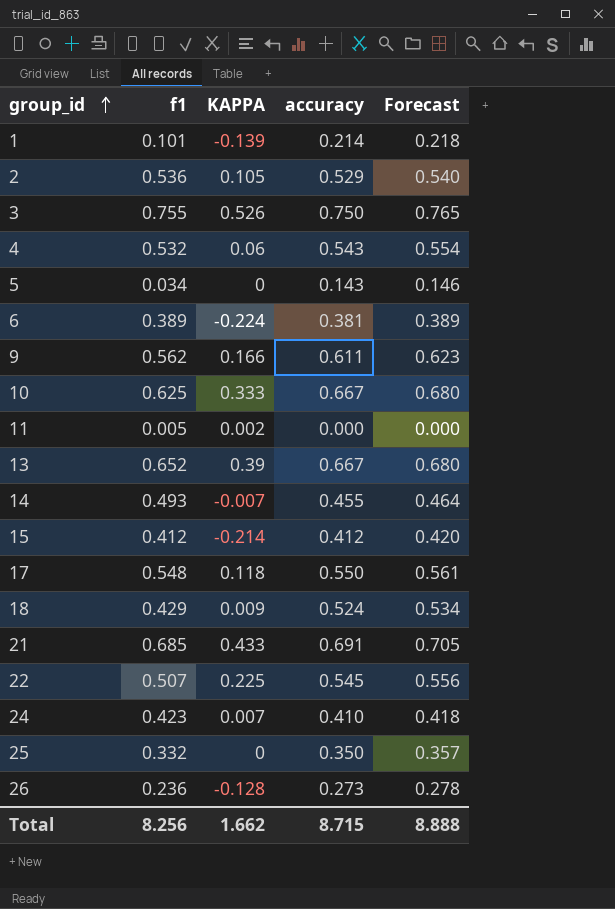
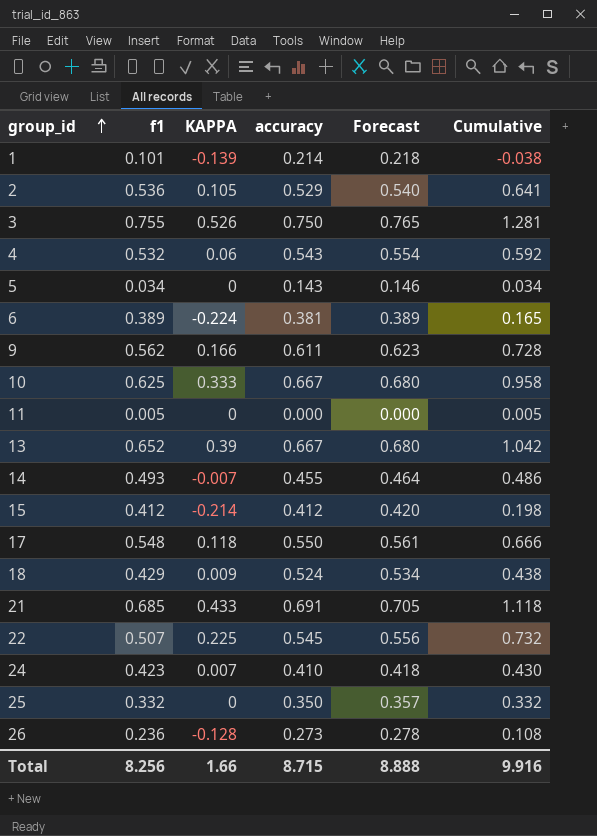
column Cumulative | formula: none -> [f1] + [KAPPA]
11 | KAPPA: 0.002 -> 0
Total | KAPPA: 1.662 -> 1.66

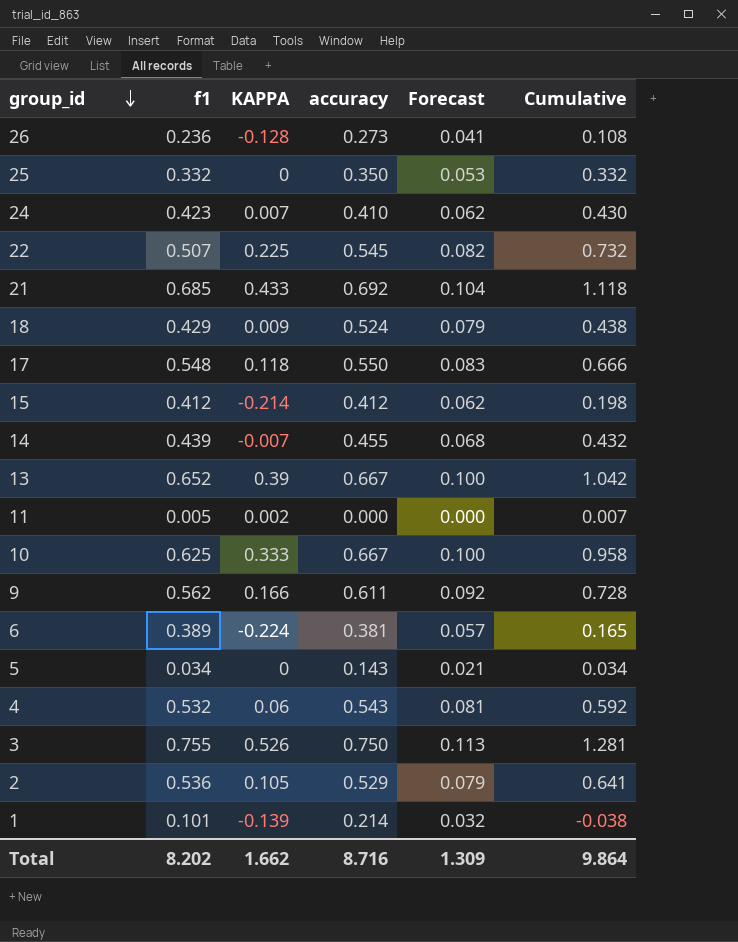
row order: group_id ascending -> group_id descending
column Forecast | formula: [accuracy] * 1.02 -> [accuracy] * 0.15
21 | accuracy: 0.691 -> 0.692
14 | f1: 0.493 -> 0.439
14 | Cumulative: 0.486 -> 0.432
11 | KAPPA: 0 -> 0.002
11 | Cumulative: 0.005 -> 0.007
Total | f1: 8.256 -> 8.202
Total | KAPPA: 1.66 -> 1.662
Total | accuracy: 8.715 -> 8.716
Total | Forecast: 8.888 -> 1.309
Total | Cumulative: 9.916 -> 9.864

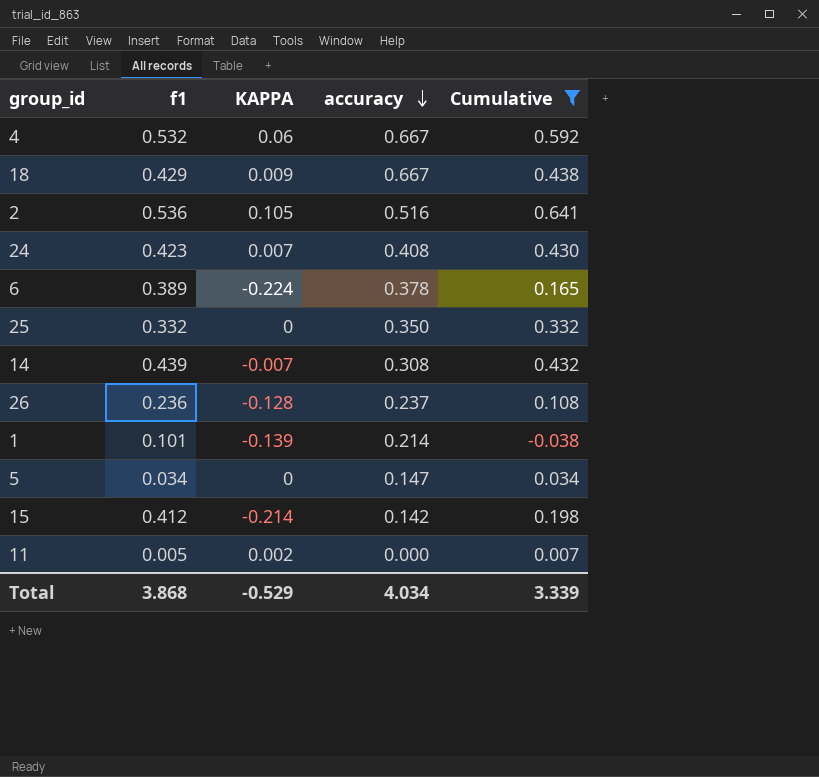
filter: none -> Cumulative <= 0.641
row order: group_id descending -> accuracy descending
column Forecast | formula: [accuracy] * 0.15 -> none
4 | accuracy: 0.543 -> 0.667
18 | accuracy: 0.524 -> 0.667
2 | accuracy: 0.529 -> 0.516
24 | accuracy: 0.410 -> 0.408
6 | accuracy: 0.381 -> 0.378
14 | accuracy: 0.455 -> 0.308
26 | accuracy: 0.273 -> 0.237
5 | accuracy: 0.143 -> 0.147
15 | accuracy: 0.412 -> 0.142
Total | f1: 8.202 -> 3.868
Total | KAPPA: 1.662 -> -0.529
Total | accuracy: 8.716 -> 4.034
Total | Cumulative: 9.864 -> 3.339

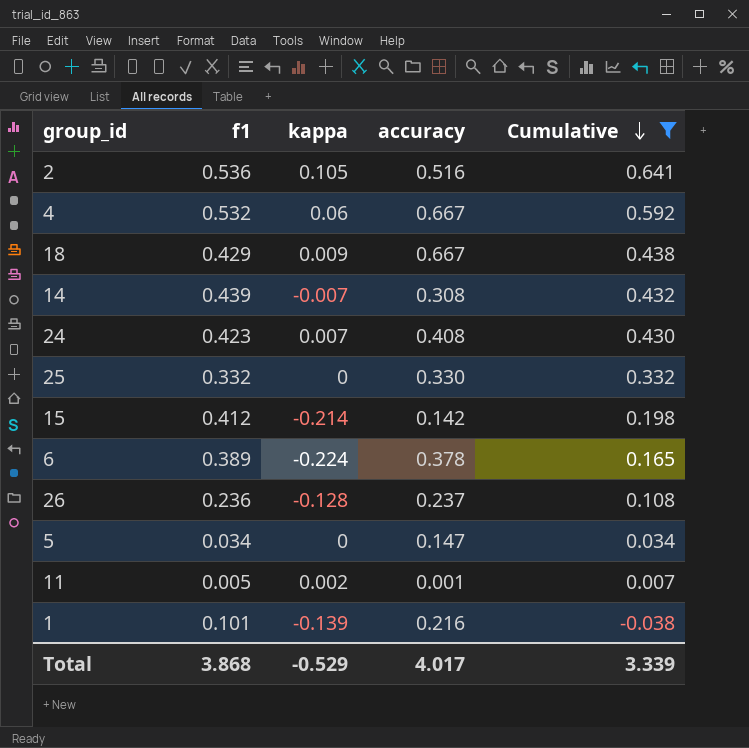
row order: accuracy descending -> Cumulative descending
column name: KAPPA -> kappa
25 | accuracy: 0.350 -> 0.330
11 | accuracy: 0.000 -> 0.001
1 | accuracy: 0.214 -> 0.216
Total | accuracy: 4.034 -> 4.017

